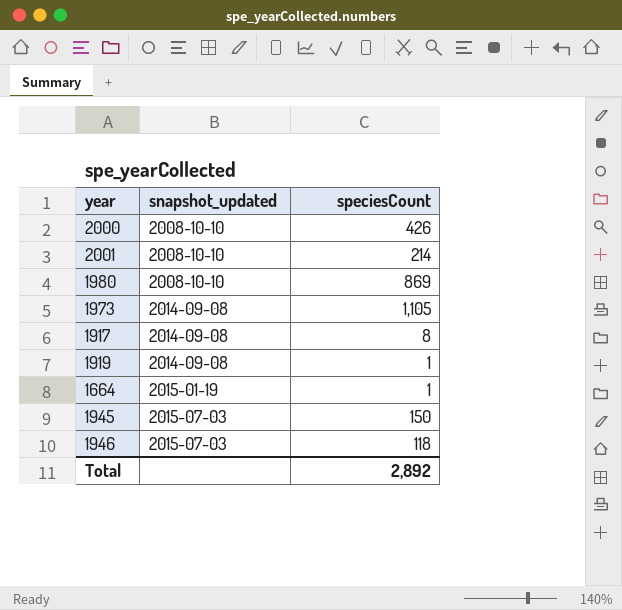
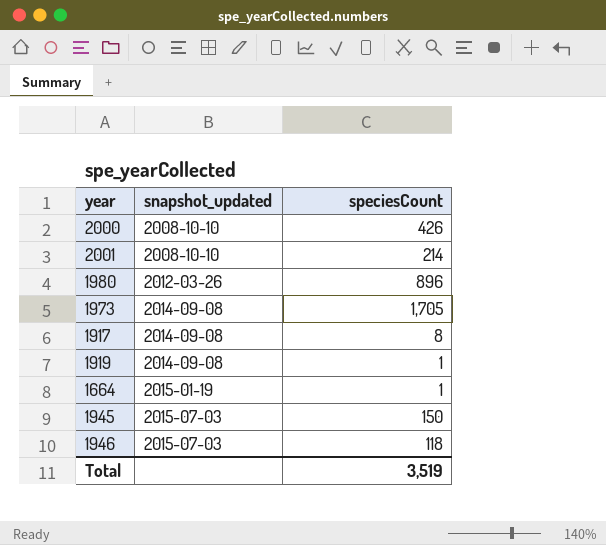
1980 | snapshot_updated: 2008-10-10 -> 2012-03-26
1980 | speciesCount: 869 -> 896
1973 | speciesCount: 1,105 -> 1,705
Total | speciesCount: 2,892 -> 3,519

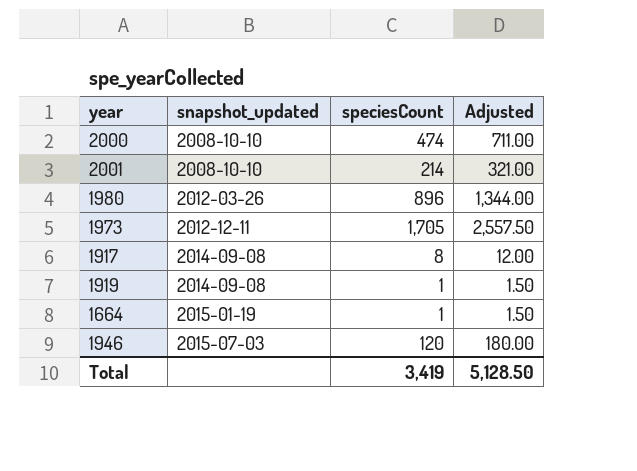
column Adjusted | formula: none -> [speciesCount] * 1.5
row 1945: 2015-07-03 | 150 -> none
2000 | speciesCount: 426 -> 474
1973 | snapshot_updated: 2014-09-08 -> 2012-12-11
1946 | speciesCount: 118 -> 120
Total | speciesCount: 3,519 -> 3,419

